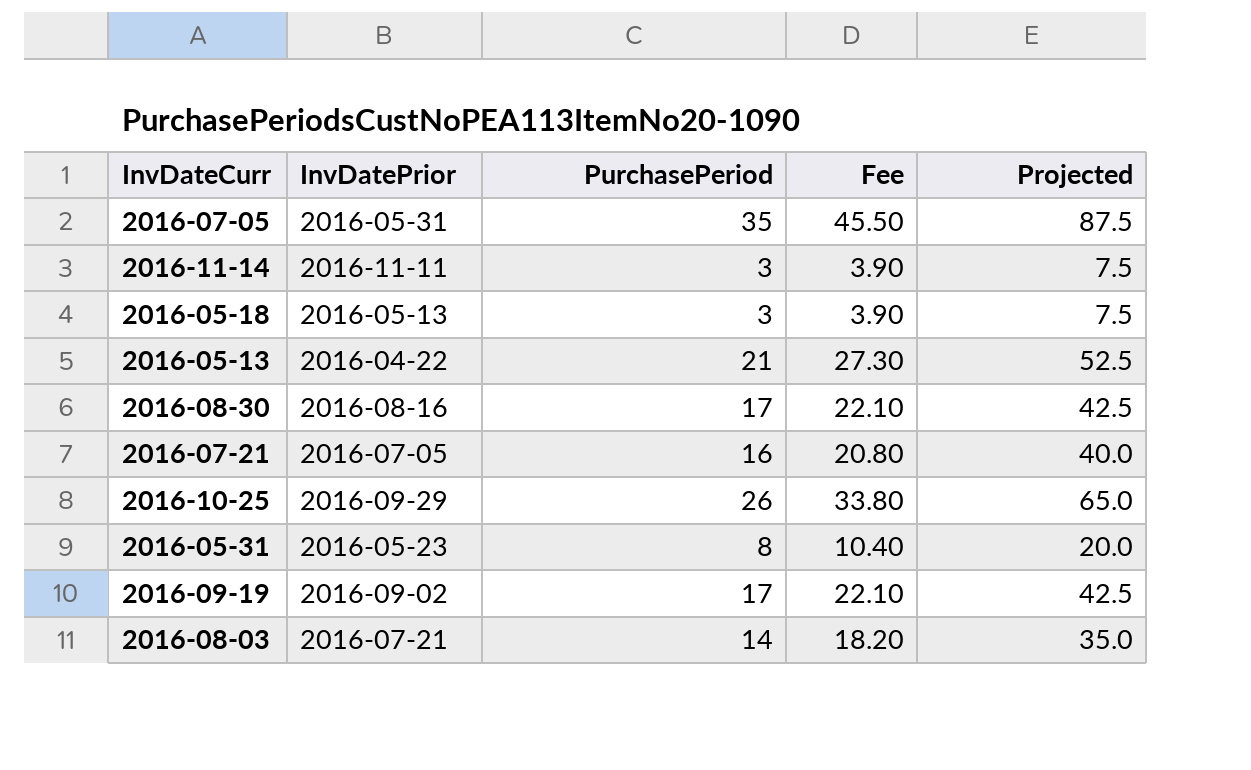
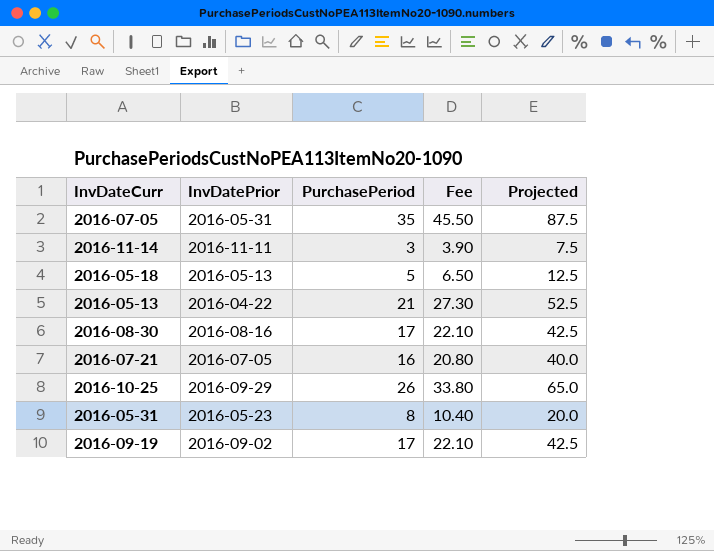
row 2016-08-03: 2016-07-21 | 14 | 18.20 | 35.0 -> none
2016-05-18 | PurchasePeriod: 3 -> 5
2016-05-18 | Fee: 3.90 -> 6.50
2016-05-18 | Projected: 7.5 -> 12.5

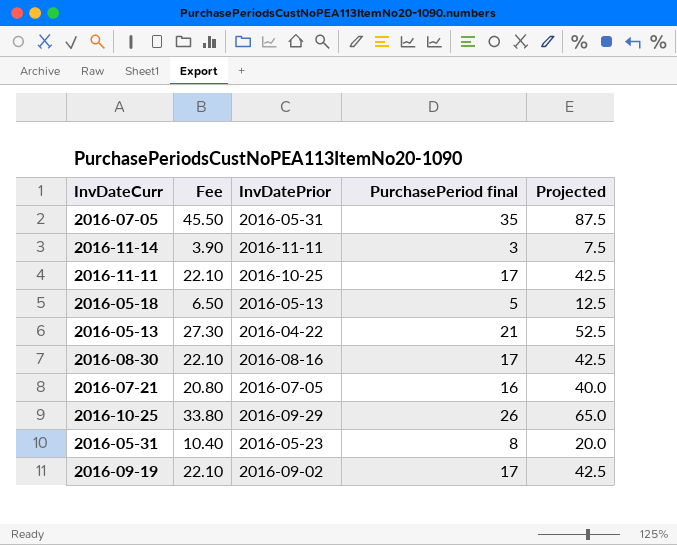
column Fee | position: 4 -> 2
column name: PurchasePeriod -> PurchasePeriod final
row 2016-11-11: none -> 22.10 | 2016-10-25 | 17 | 42.5

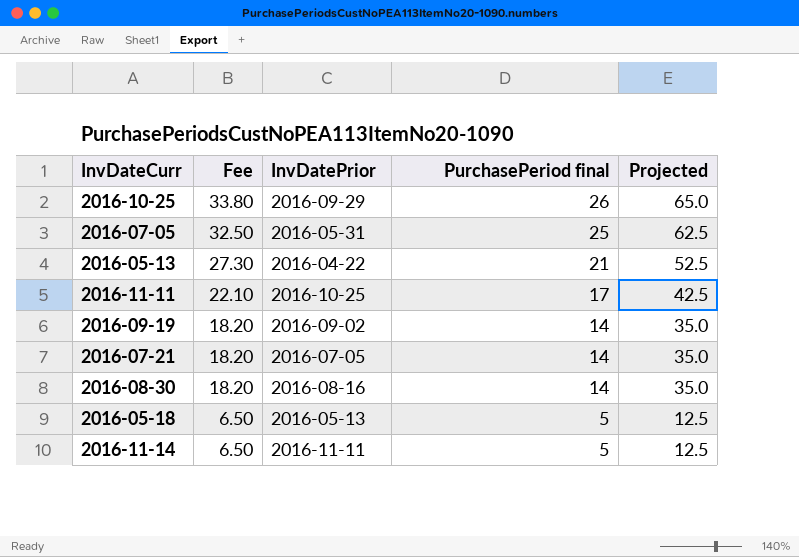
row order: none -> Fee descending
row 2016-05-31: 10.40 | 2016-05-23 | 8 | 20.0 -> none
2016-07-05 | Fee: 45.50 -> 32.50
2016-07-05 | PurchasePeriod final: 35 -> 25
2016-07-05 | Projected: 87.5 -> 62.5
2016-09-19 | Fee: 22.10 -> 18.20
2016-09-19 | PurchasePeriod final: 17 -> 14
2016-09-19 | Projected: 42.5 -> 35.0
2016-07-21 | Fee: 20.80 -> 18.20
2016-07-21 | PurchasePeriod final: 16 -> 14
2016-07-21 | Projected: 40.0 -> 35.0
2016-08-30 | Fee: 22.10 -> 18.20
2016-08-30 | PurchasePeriod final: 17 -> 14
2016-08-30 | Projected: 42.5 -> 35.0
2016-11-14 | Fee: 3.90 -> 6.50
2016-11-14 | PurchasePeriod final: 3 -> 5
2016-11-14 | Projected: 7.5 -> 12.5

